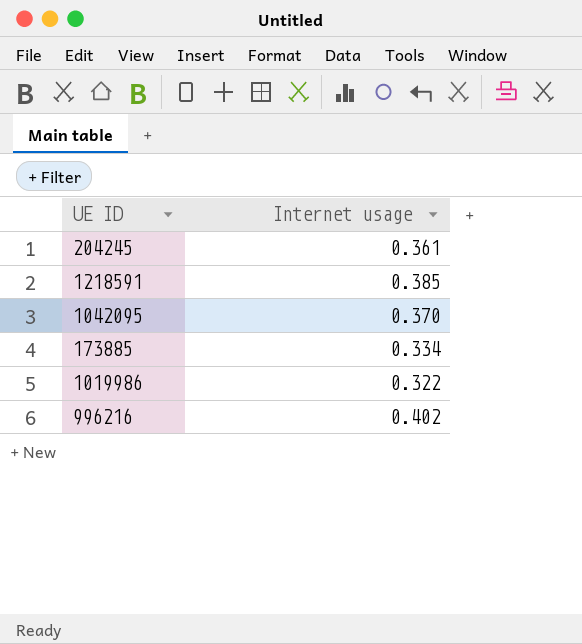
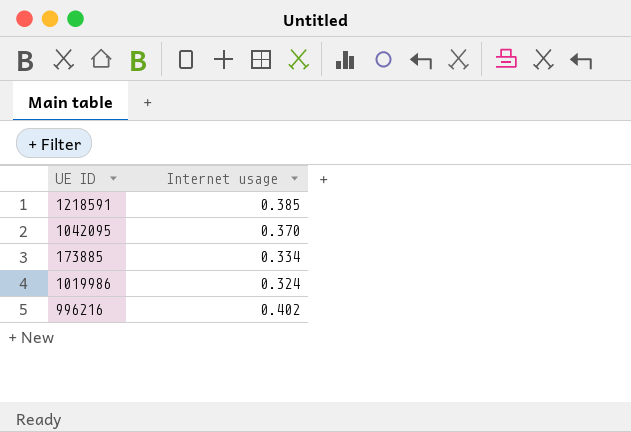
row 204245: 0.361 -> none
1019986 | Internet usage: 0.322 -> 0.324

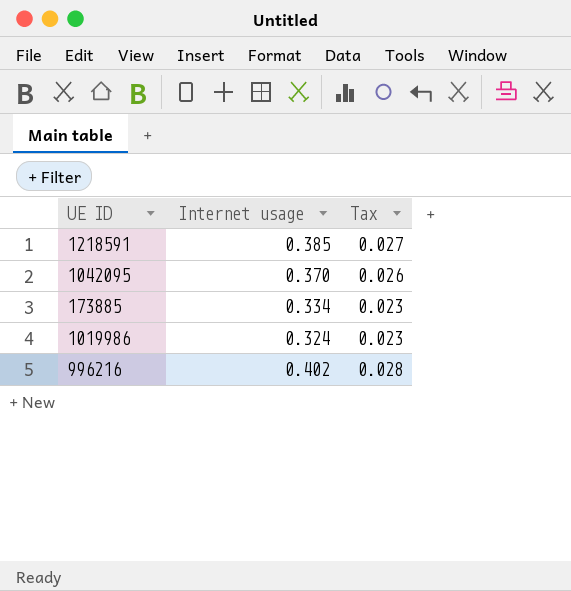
column Tax | formula: none -> [Internet usage] * 0.07

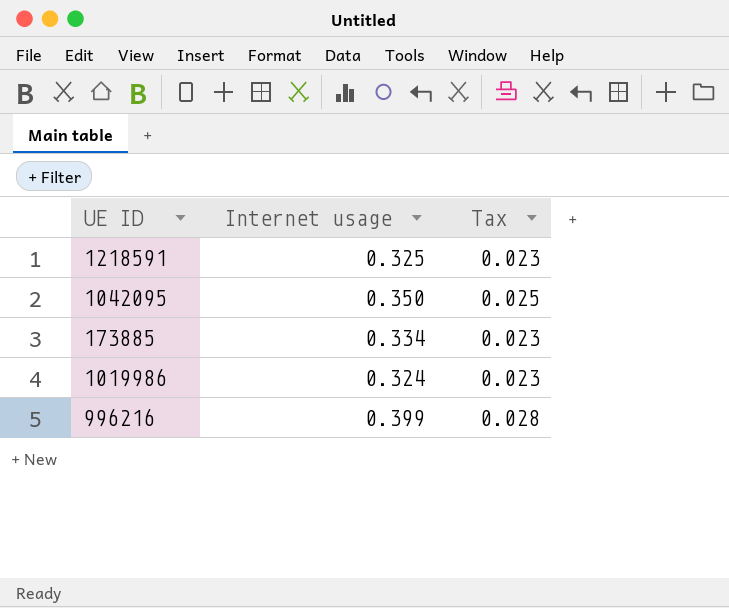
1218591 | Internet usage: 0.385 -> 0.325
1218591 | Tax: 0.027 -> 0.023
1042095 | Internet usage: 0.370 -> 0.350
1042095 | Tax: 0.026 -> 0.025
996216 | Internet usage: 0.402 -> 0.399

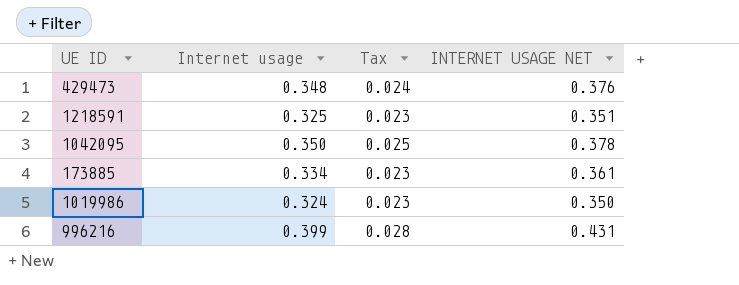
column INTERNET USAGE NET | formula: none -> [Internet usage] * 1.08
row 429473: none -> 0.348 | 0.024 | 0.376

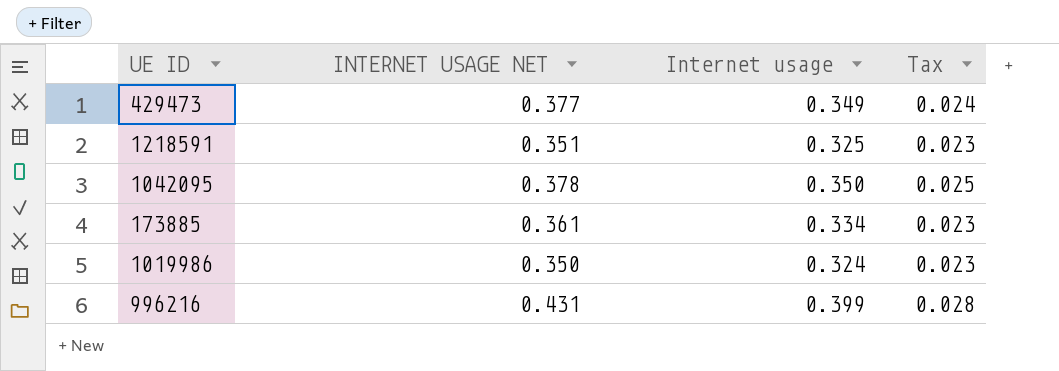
column INTERNET USAGE NET | position: 4 -> 2
429473 | INTERNET USAGE NET: 0.376 -> 0.377
429473 | Internet usage: 0.348 -> 0.349

